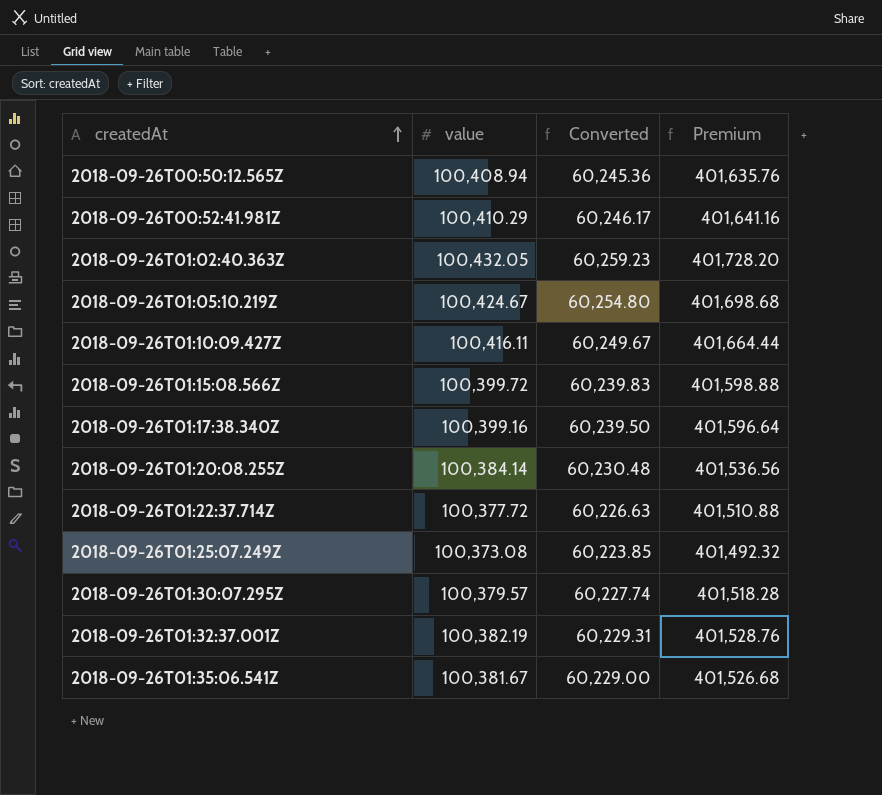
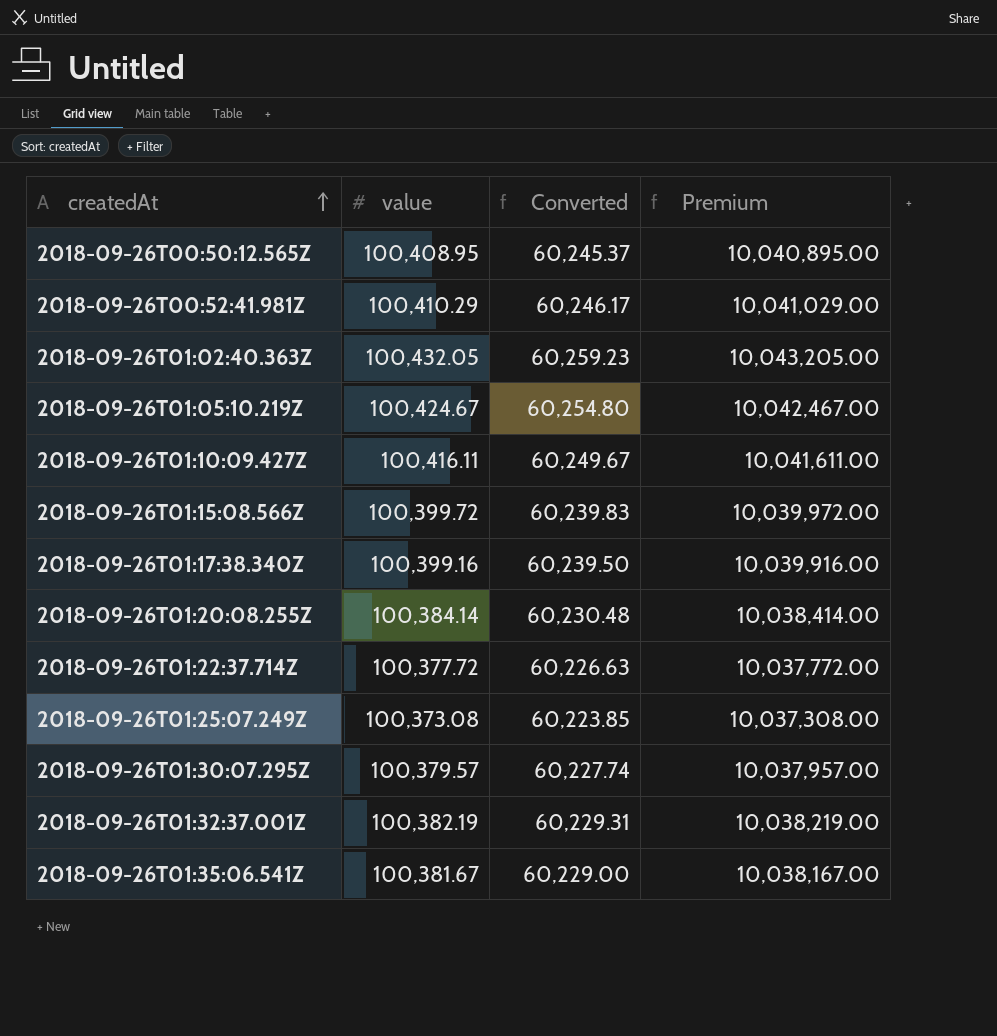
column Premium | formula: [value] * 4 -> [value] * 100
2018-09-26T00:50:12.565Z | value: 100,408.94 -> 100,408.95
2018-09-26T00:50:12.565Z | Converted: 60,245.36 -> 60,245.37

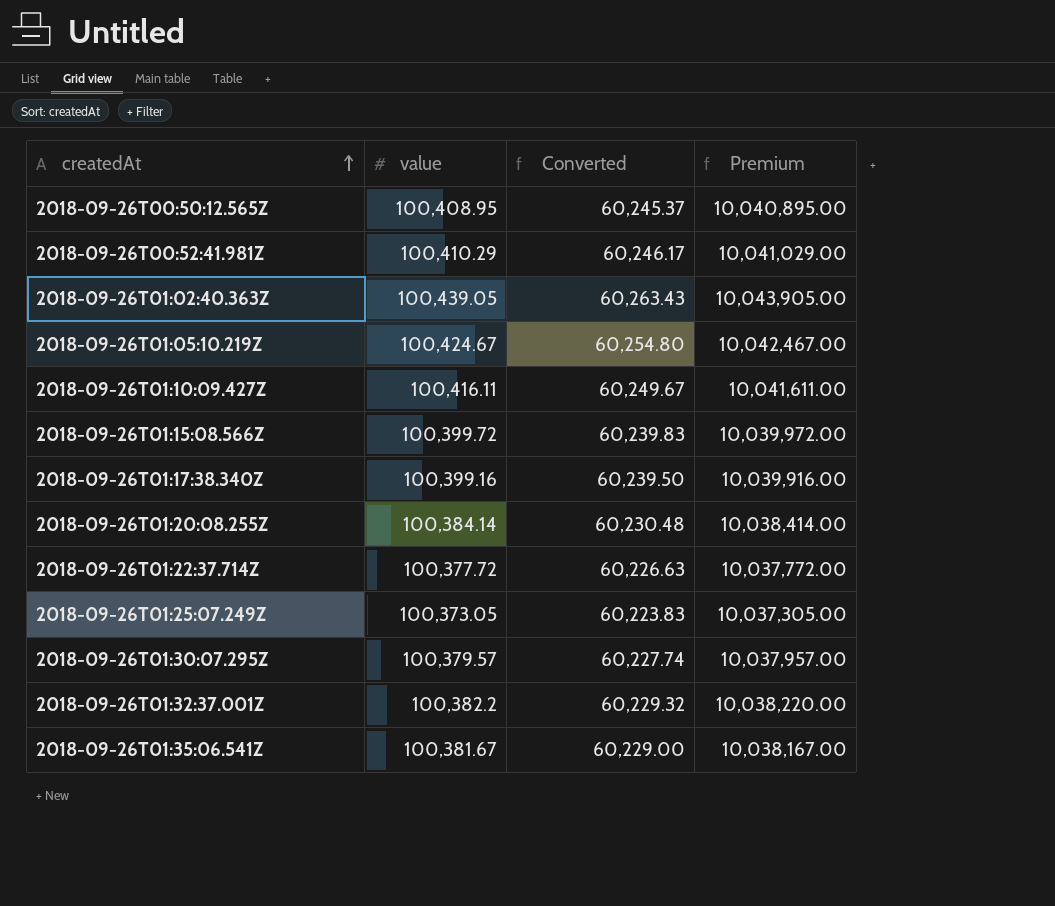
2018-09-26T01:02:40.363Z | value: 100,432.05 -> 100,439.05
2018-09-26T01:02:40.363Z | Converted: 60,259.23 -> 60,263.43
2018-09-26T01:02:40.363Z | Premium: 10,043,205.00 -> 10,043,905.00
2018-09-26T01:25:07.249Z | value: 100,373.08 -> 100,373.05
2018-09-26T01:25:07.249Z | Converted: 60,223.85 -> 60,223.83
2018-09-26T01:25:07.249Z | Premium: 10,037,308.00 -> 10,037,305.00
2018-09-26T01:32:37.001Z | value: 100,382.19 -> 100,382.2
2018-09-26T01:32:37.001Z | Converted: 60,229.31 -> 60,229.32
2018-09-26T01:32:37.001Z | Premium: 10,038,219.00 -> 10,038,220.00

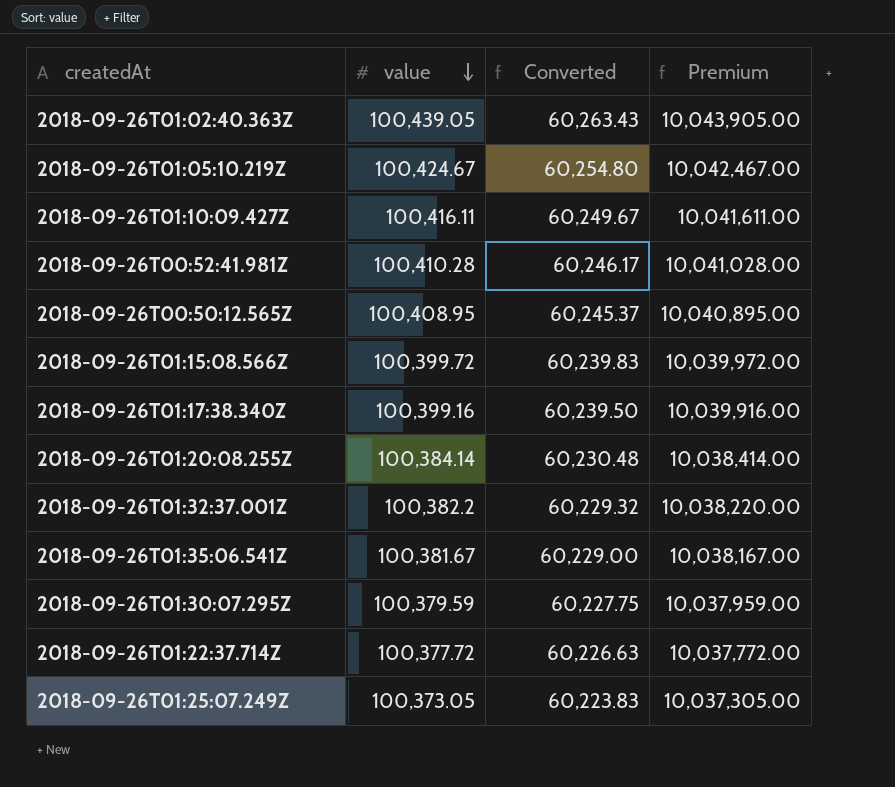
row order: createdAt ascending -> value descending
2018-09-26T00:52:41.981Z | value: 100,410.29 -> 100,410.28
2018-09-26T00:52:41.981Z | Premium: 10,041,029.00 -> 10,041,028.00
2018-09-26T01:30:07.295Z | value: 100,379.57 -> 100,379.59
2018-09-26T01:30:07.295Z | Converted: 60,227.74 -> 60,227.75
2018-09-26T01:30:07.295Z | Premium: 10,037,957.00 -> 10,037,959.00

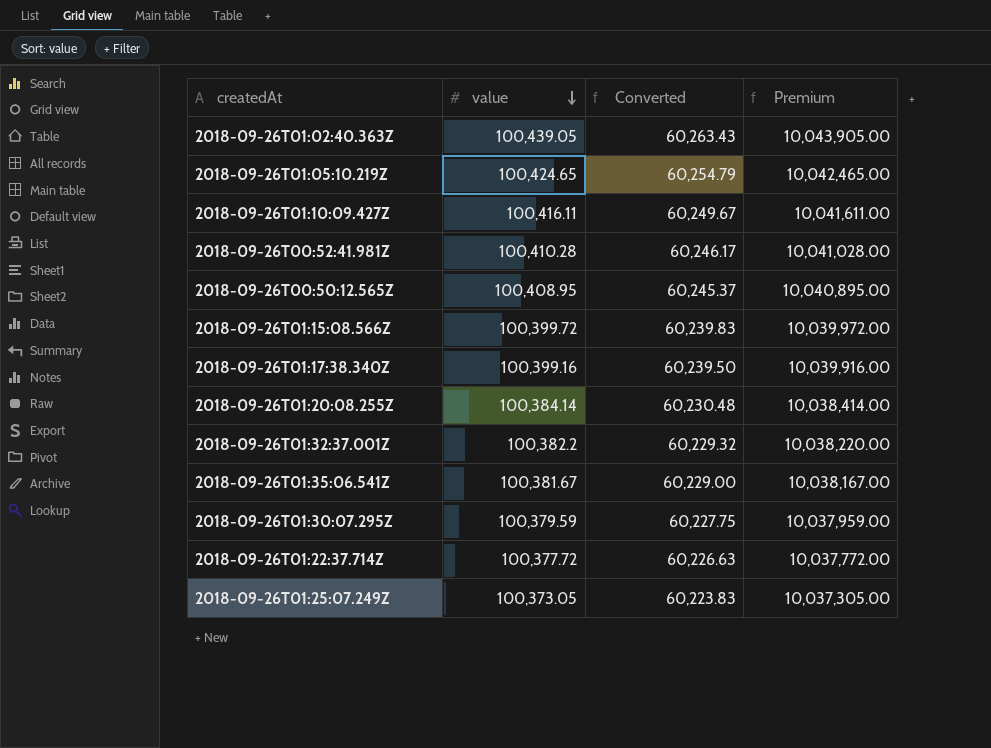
2018-09-26T01:05:10.219Z | value: 100,424.67 -> 100,424.65
2018-09-26T01:05:10.219Z | Converted: 60,254.80 -> 60,254.79
2018-09-26T01:05:10.219Z | Premium: 10,042,467.00 -> 10,042,465.00

